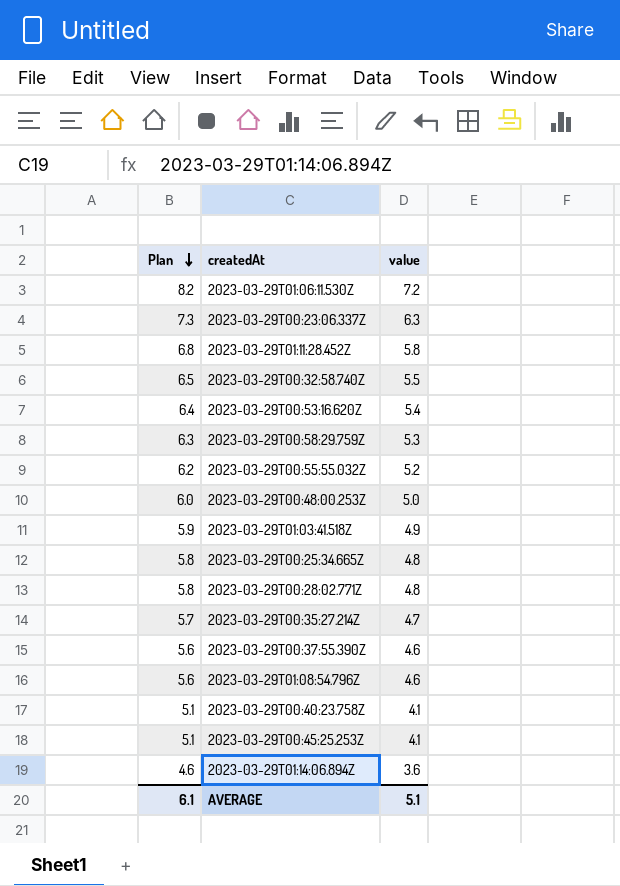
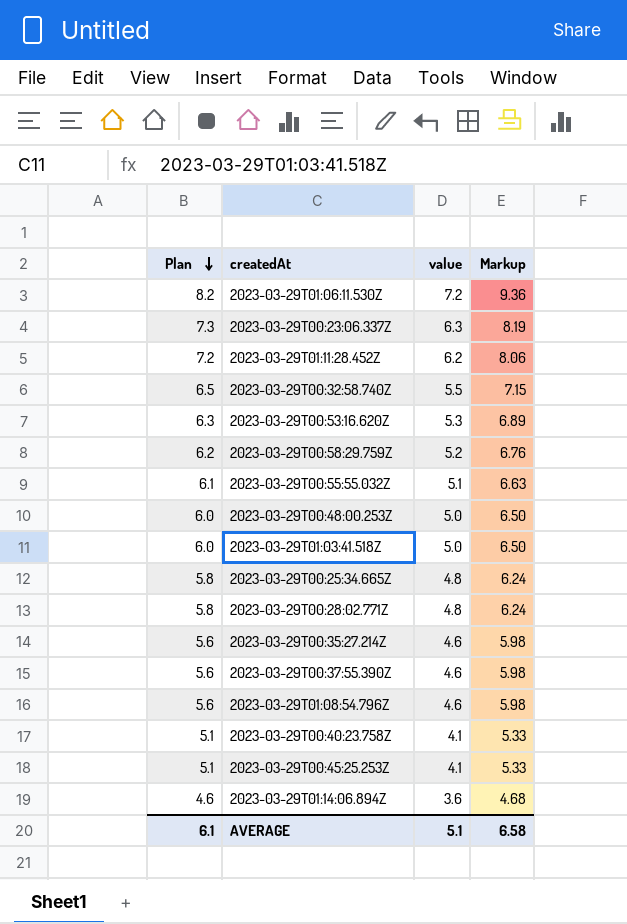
column Markup | formula: none -> [value] * 1.3
2023-03-29T01:11:28.452Z | Plan: 6.8 -> 7.2
2023-03-29T01:11:28.452Z | value: 5.8 -> 6.2
2023-03-29T00:53:16.620Z | Plan: 6.4 -> 6.3
2023-03-29T00:53:16.620Z | value: 5.4 -> 5.3
2023-03-29T00:58:29.759Z | Plan: 6.3 -> 6.2
2023-03-29T00:58:29.759Z | value: 5.3 -> 5.2
2023-03-29T00:55:55.032Z | Plan: 6.2 -> 6.1
2023-03-29T00:55:55.032Z | value: 5.2 -> 5.1
2023-03-29T01:03:41.518Z | Plan: 5.9 -> 6.0
2023-03-29T01:03:41.518Z | value: 4.9 -> 5.0
2023-03-29T00:35:27.214Z | Plan: 5.7 -> 5.6
2023-03-29T00:35:27.214Z | value: 4.7 -> 4.6

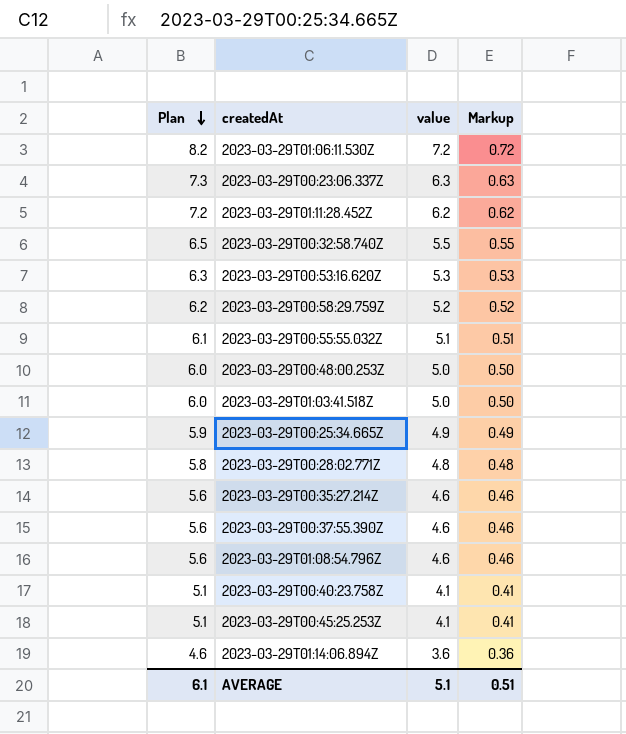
column Markup | formula: [value] * 1.3 -> [value] * 0.1
2023-03-29T00:25:34.665Z | Plan: 5.8 -> 5.9
2023-03-29T00:25:34.665Z | value: 4.8 -> 4.9
AVERAGE | Markup: 6.58 -> 0.51

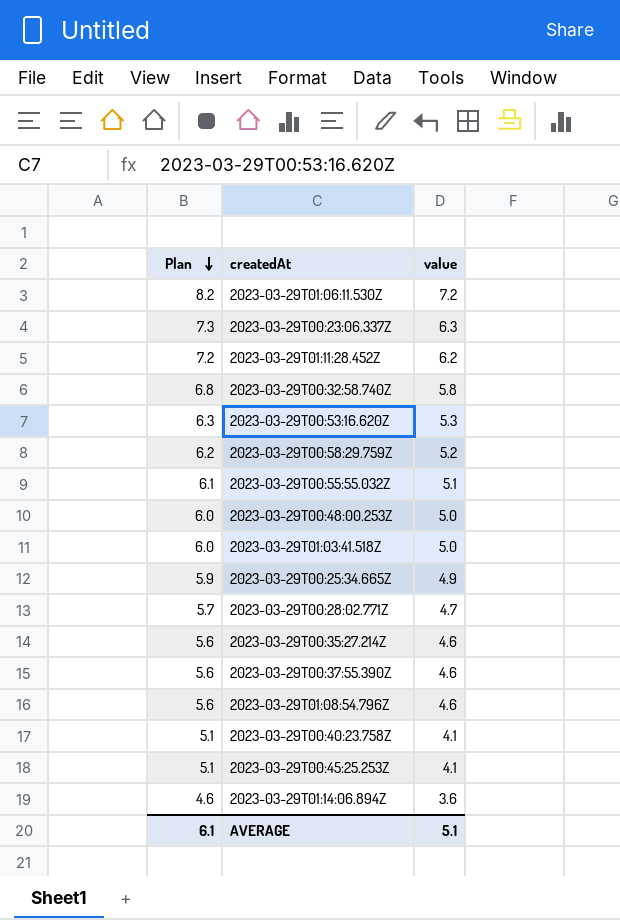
column Markup | formula: [value] * 0.1 -> none
2023-03-29T00:32:58.740Z | Plan: 6.5 -> 6.8
2023-03-29T00:32:58.740Z | value: 5.5 -> 5.8
2023-03-29T00:28:02.771Z | Plan: 5.8 -> 5.7
2023-03-29T00:28:02.771Z | value: 4.8 -> 4.7

